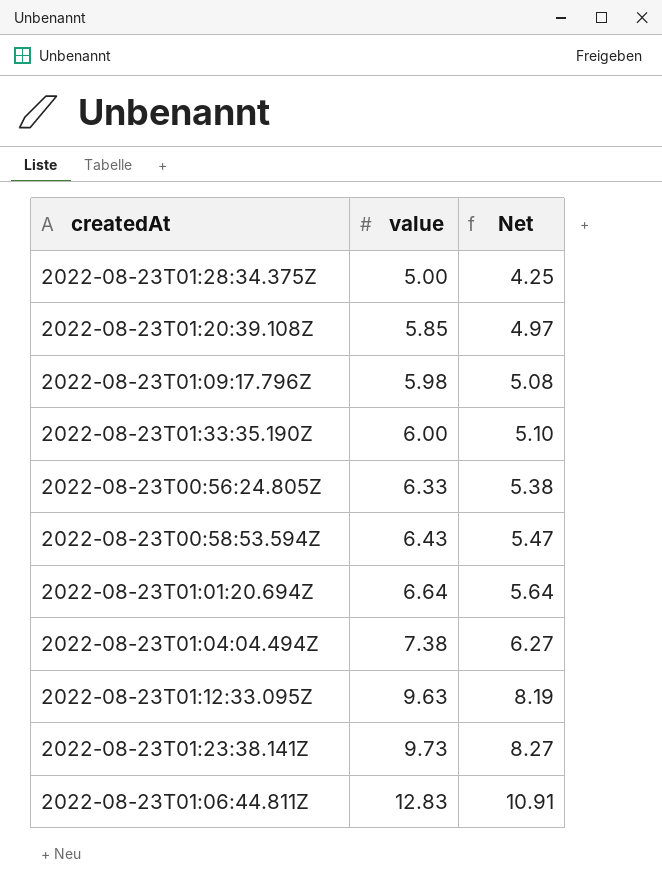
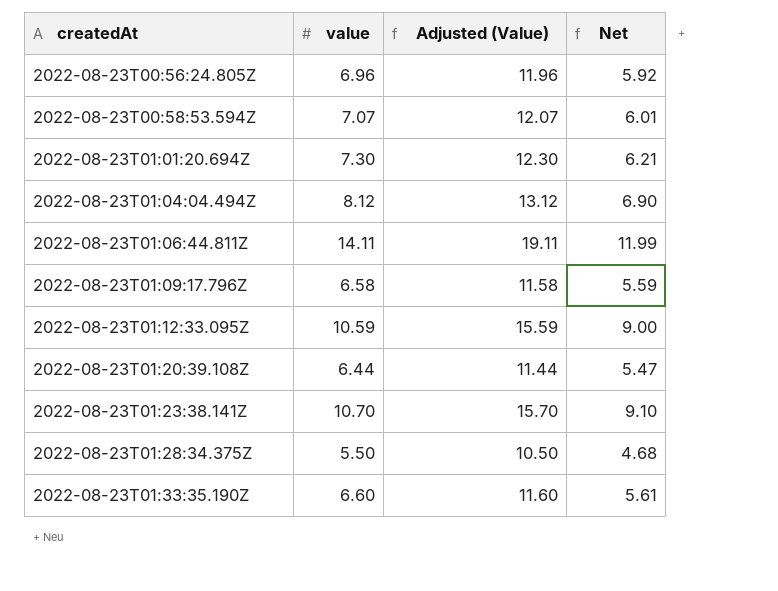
row order: value ascending -> createdAt ascending
column Adjusted (Value) | formula: none -> [value] + 5
2022-08-23T00:56:24.805Z | value: 6.33 -> 6.96
2022-08-23T00:56:24.805Z | Net: 5.38 -> 5.92
2022-08-23T00:58:53.594Z | value: 6.43 -> 7.07
2022-08-23T00:58:53.594Z | Net: 5.47 -> 6.01
2022-08-23T01:01:20.694Z | value: 6.64 -> 7.30
2022-08-23T01:01:20.694Z | Net: 5.64 -> 6.21
2022-08-23T01:04:04.494Z | value: 7.38 -> 8.12
2022-08-23T01:04:04.494Z | Net: 6.27 -> 6.90
2022-08-23T01:06:44.811Z | value: 12.83 -> 14.11
2022-08-23T01:06:44.811Z | Net: 10.91 -> 11.99
2022-08-23T01:09:17.796Z | value: 5.98 -> 6.58
2022-08-23T01:09:17.796Z | Net: 5.08 -> 5.59
2022-08-23T01:12:33.095Z | value: 9.63 -> 10.59
2022-08-23T01:12:33.095Z | Net: 8.19 -> 9.00
2022-08-23T01:20:39.108Z | value: 5.85 -> 6.44
2022-08-23T01:20:39.108Z | Net: 4.97 -> 5.47
2022-08-23T01:23:38.141Z | value: 9.73 -> 10.70
2022-08-23T01:23:38.141Z | Net: 8.27 -> 9.10
2022-08-23T01:28:34.375Z | value: 5.00 -> 5.50
2022-08-23T01:28:34.375Z | Net: 4.25 -> 4.68
2022-08-23T01:33:35.190Z | value: 6.00 -> 6.60
2022-08-23T01:33:35.190Z | Net: 5.10 -> 5.61

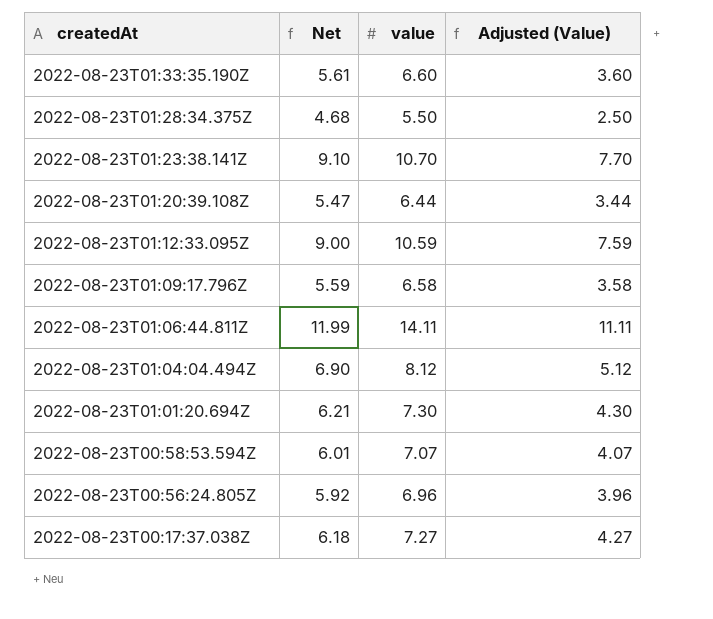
row order: createdAt ascending -> createdAt descending
column Net | position: 4 -> 2
column Adjusted (Value) | formula: [value] + 5 -> [value] - 3
row 2022-08-23T00:17:37.038Z: none -> 6.18 | 7.27 | 4.27

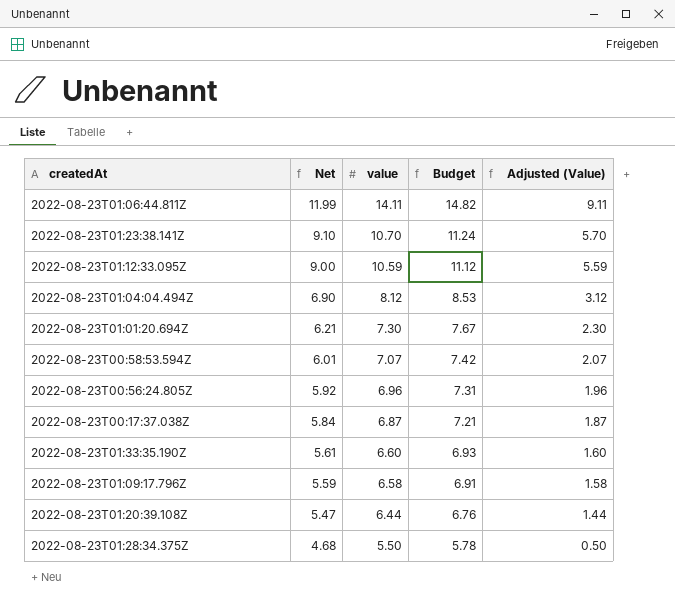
row order: createdAt descending -> Net descending
column Budget | formula: none -> [value] * 1.05
column Adjusted (Value) | formula: [value] - 3 -> [value] - 5
2022-08-23T00:17:37.038Z | Net: 6.18 -> 5.84
2022-08-23T00:17:37.038Z | value: 7.27 -> 6.87

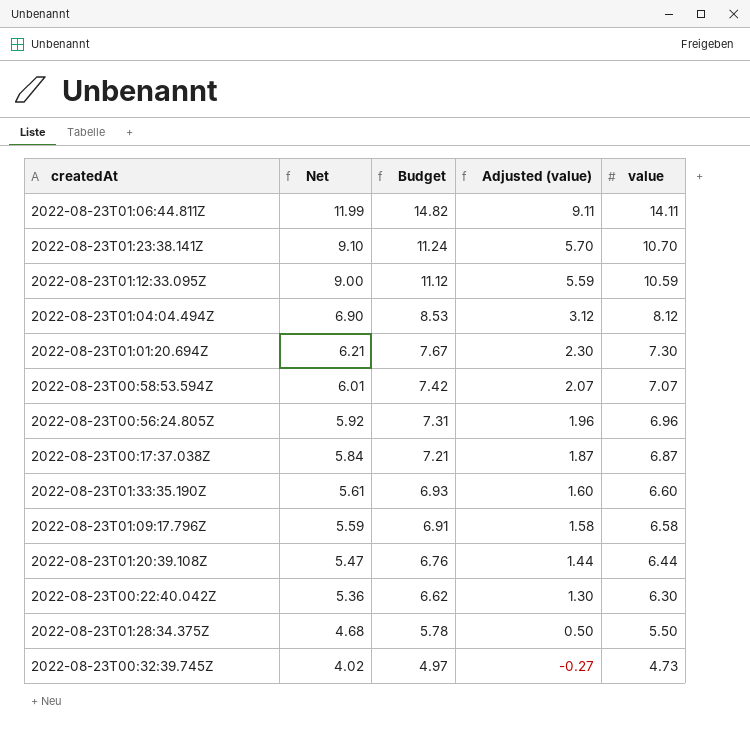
column name: Adjusted (Value) -> Adjusted (value)
column value | position: 3 -> 5
row 2022-08-23T00:22:40.042Z: none -> 5.36 | 6.62 | 1.30 | 6.30
row 2022-08-23T00:32:39.745Z: none -> 4.02 | 4.97 | -0.27 | 4.73

